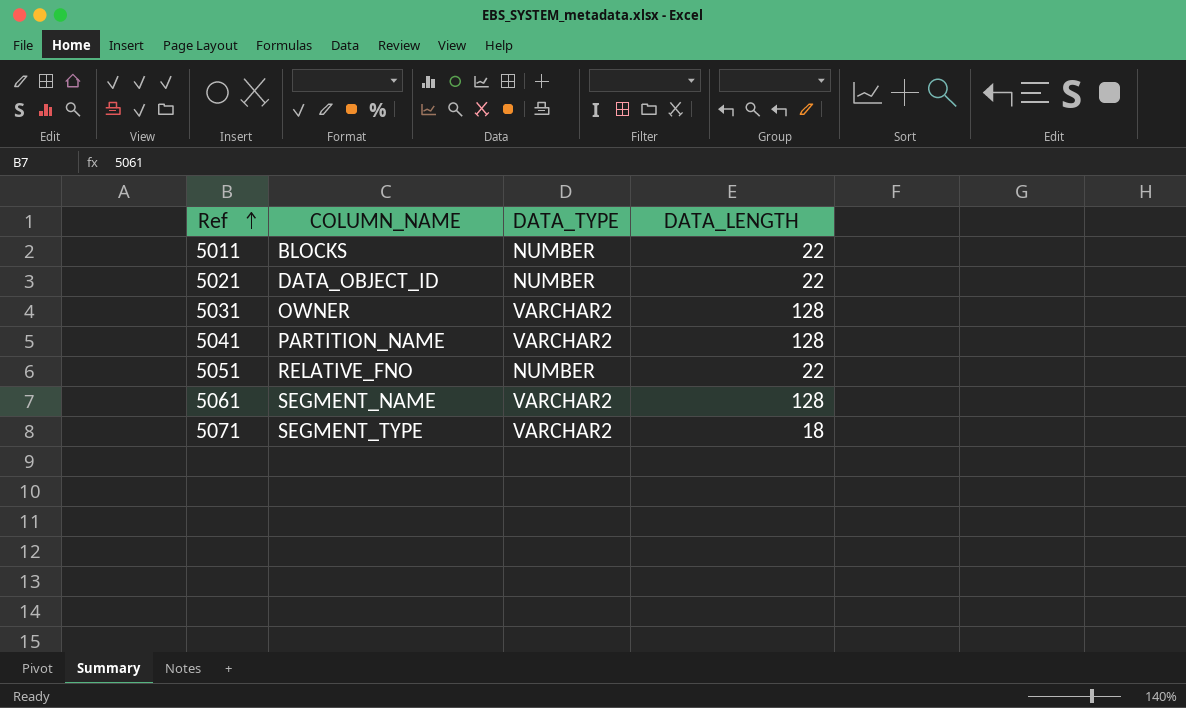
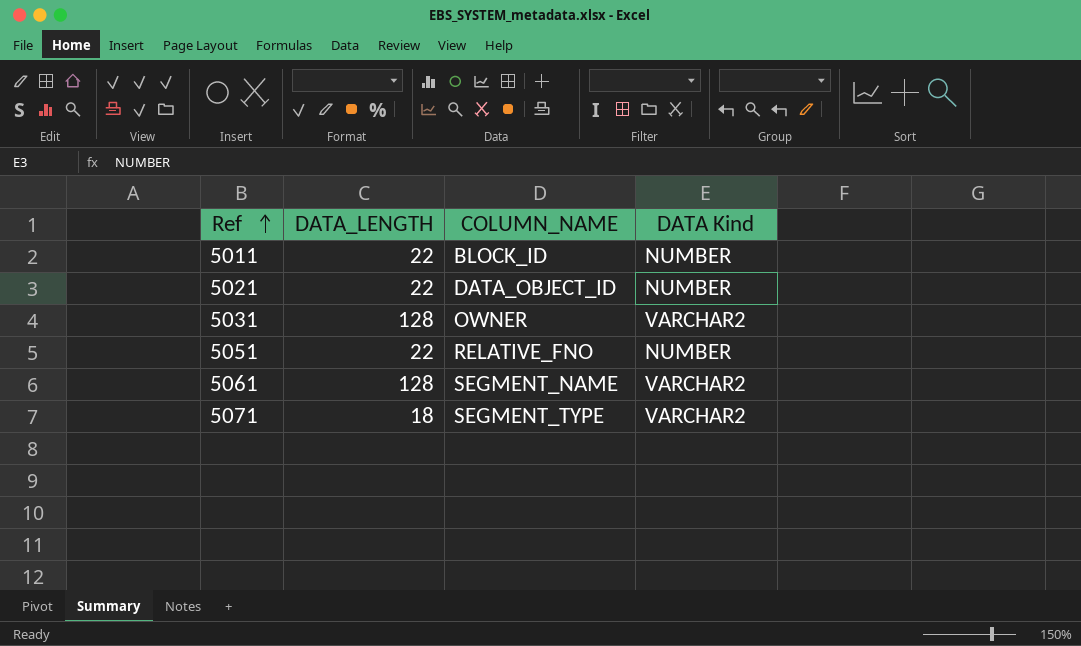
column DATA_LENGTH | position: 4 -> 2
column name: DATA_TYPE -> DATA Kind
row 5041: PARTITION_NAME | VARCHAR2 | 128 -> none
5011 | COLUMN_NAME: BLOCKS -> BLOCK_ID

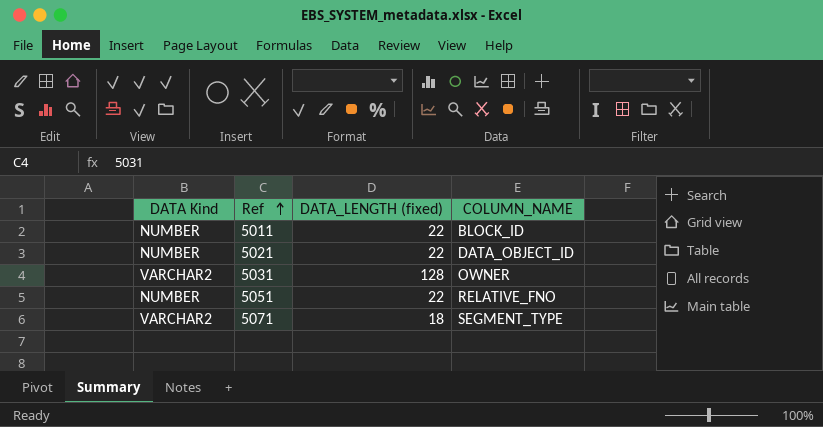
column DATA Kind | position: 4 -> 1
column name: DATA_LENGTH -> DATA_LENGTH (fixed)
row 5061: 128 | SEGMENT_NAME | VARCHAR2 -> none

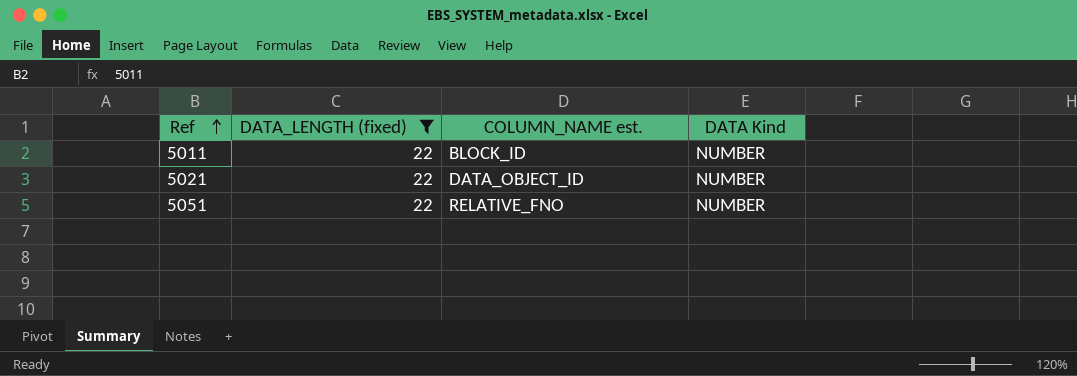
filter: none -> DATA_LENGTH (fixed) = 22
column name: COLUMN_NAME -> COLUMN_NAME est.
column DATA Kind | position: 1 -> 4

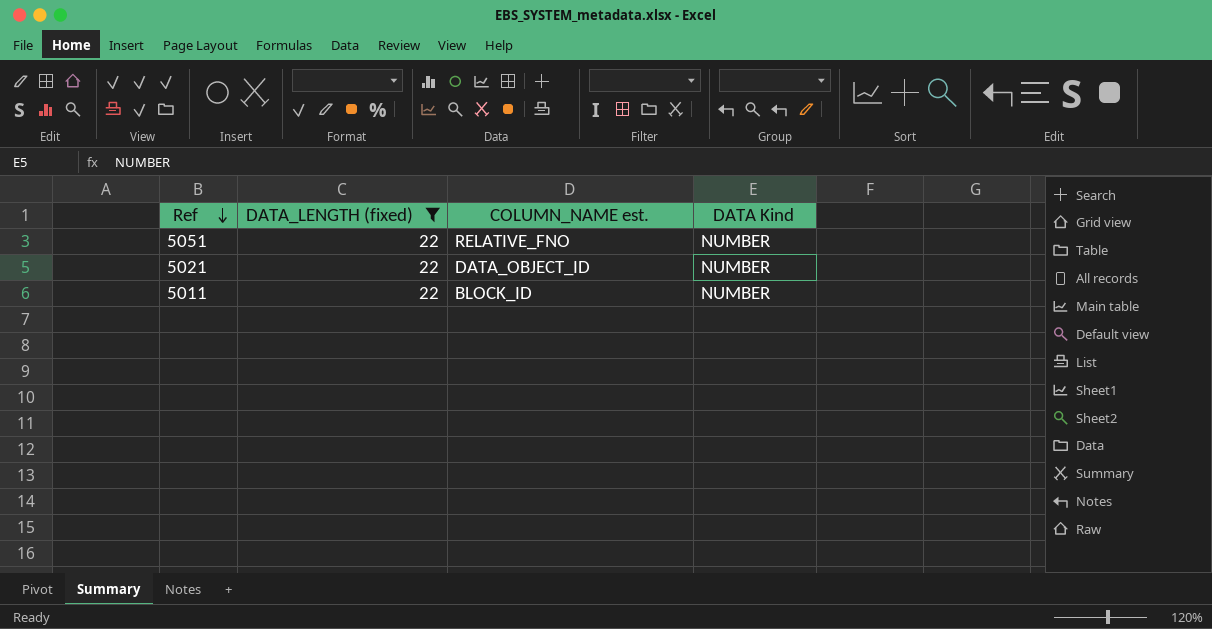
row order: Ref ascending -> Ref descending

